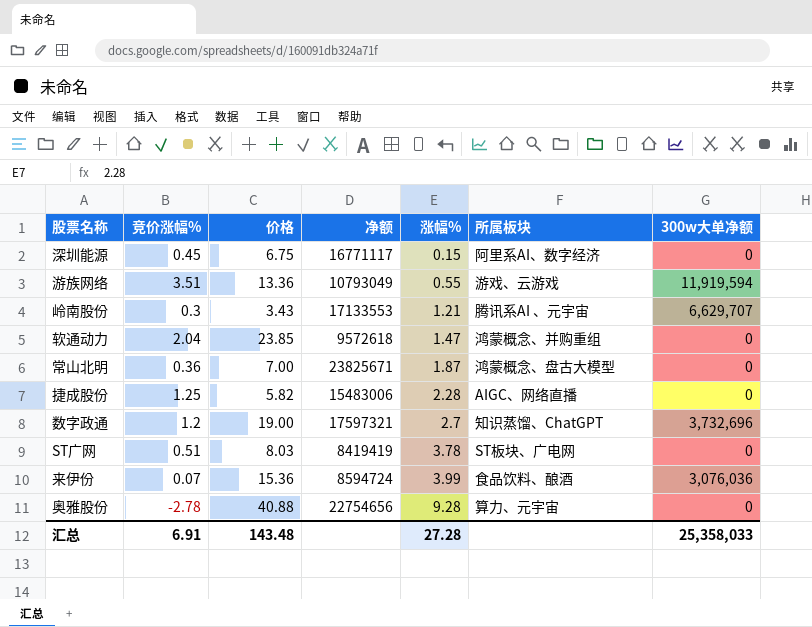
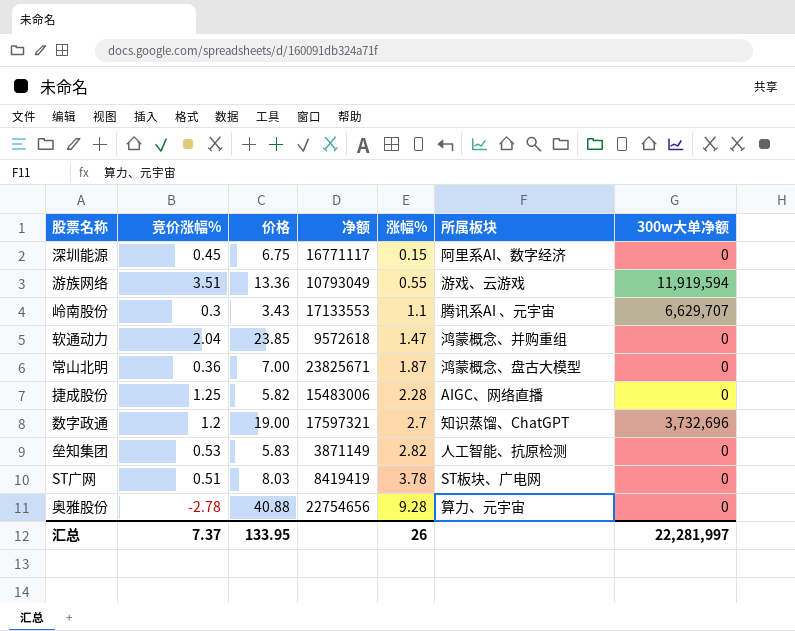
row 来伊份: 0.07 | 15.36 | 8594724 | 3.99 | 食品饮料、酿酒 | 3,076,036 -> none
岭南股份 | 涨幅%: 1.21 -> 1.1
row 垒知集团: none -> 0.53 | 5.83 | 3871149 | 2.82 | 人工智能、抗原检测 | 0
汇总 | 竞价涨幅%: 6.91 -> 7.37
汇总 | 价格: 143.48 -> 133.95
汇总 | 涨幅%: 27.28 -> 26
汇总 | 300w大单净额: 25,358,033 -> 22,281,997

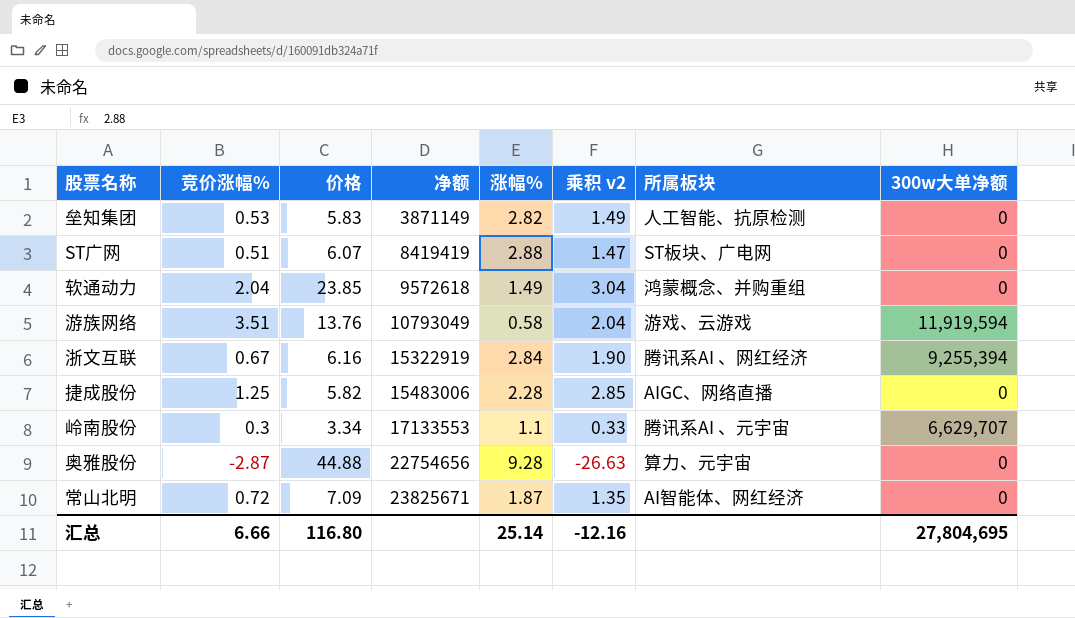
row order: 涨幅% ascending -> 净额 ascending
column 乘积 v2 | formula: none -> [竞价涨幅%] * [涨幅%]
row 深圳能源: 0.45 | 6.75 | 16771117 | 0.15 | 阿里系AI、数字经济 | 0 -> none
row 数字政通: 1.2 | 19.00 | 17597321 | 2.7 | 知识蒸馏、ChatGPT | 3,732,696 -> none
ST广网 | 价格: 8.03 -> 6.07
ST广网 | 涨幅%: 3.78 -> 2.88
软通动力 | 涨幅%: 1.47 -> 1.49
游族网络 | 价格: 13.36 -> 13.76
游族网络 | 涨幅%: 0.55 -> 0.58
row 浙文互联: none -> 0.67 | 6.16 | 15322919 | 2.84 | 1.90 | 腾讯系AI 、网红经济 | 9,255,394
岭南股份 | 价格: 3.43 -> 3.34
奥雅股份 | 竞价涨幅%: -2.78 -> -2.87
奥雅股份 | 价格: 40.88 -> 44.88
常山北明 | 竞价涨幅%: 0.36 -> 0.72
常山北明 | 价格: 7.00 -> 7.09
常山北明 | 所属板块: 鸿蒙概念、盘古大模型 -> AI智能体、网红经济
汇总 | 竞价涨幅%: 7.37 -> 6.66
汇总 | 价格: 133.95 -> 116.80
汇总 | 涨幅%: 26 -> 25.14
汇总 | 300w大单净额: 22,281,997 -> 27,804,695

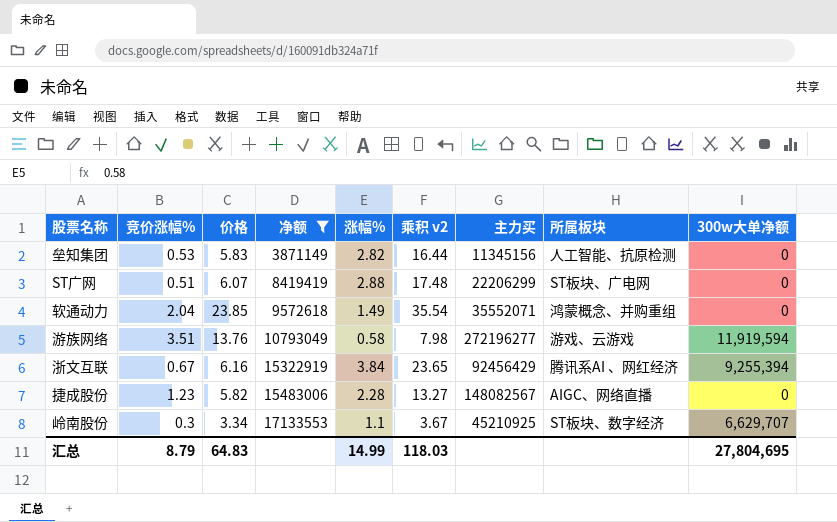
filter: none -> 净额 <= 17133553
column 乘积 v2 | formula: [竞价涨幅%] * [涨幅%] -> [价格] * [涨幅%]
column 主力买 | position: none -> 7
浙文互联 | 涨幅%: 2.84 -> 3.84
捷成股份 | 竞价涨幅%: 1.25 -> 1.23
岭南股份 | 所属板块: 腾讯系AI 、元宇宙 -> ST板块、数字经济
汇总 | 竞价涨幅%: 6.66 -> 8.79
汇总 | 价格: 116.80 -> 64.83
汇总 | 涨幅%: 25.14 -> 14.99
汇总 | 乘积 v2: -12.16 -> 118.03

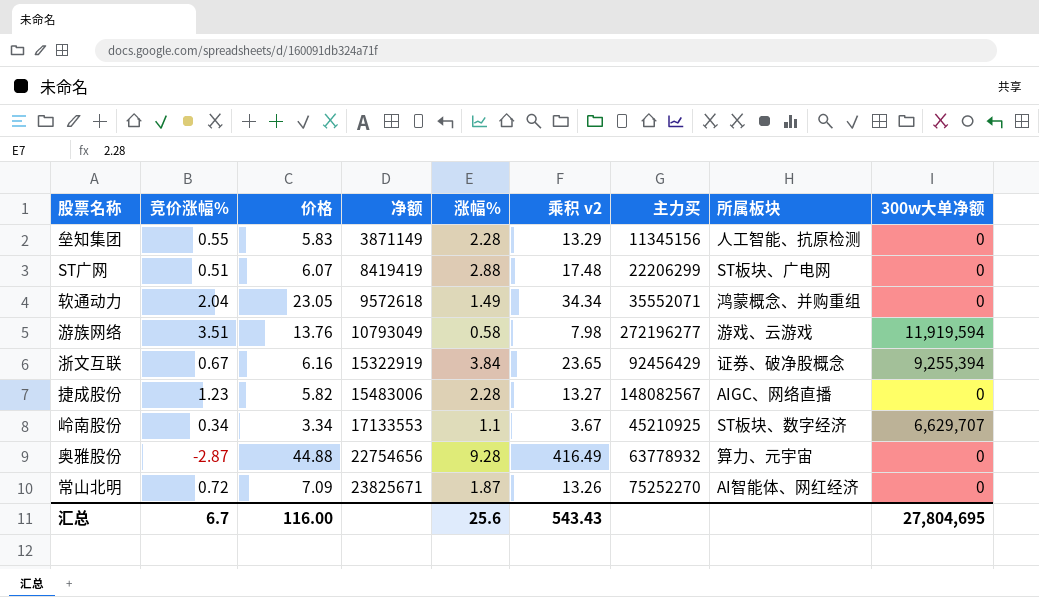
filter: 净额 <= 17133553 -> none
垒知集团 | 竞价涨幅%: 0.53 -> 0.55
垒知集团 | 涨幅%: 2.82 -> 2.28
垒知集团 | 乘积 v2: 16.44 -> 13.29
软通动力 | 价格: 23.85 -> 23.05
软通动力 | 乘积 v2: 35.54 -> 34.34
浙文互联 | 所属板块: 腾讯系AI 、网红经济 -> 证券、破净股概念
岭南股份 | 竞价涨幅%: 0.3 -> 0.34
汇总 | 竞价涨幅%: 8.79 -> 6.7
汇总 | 价格: 64.83 -> 116.00
汇总 | 涨幅%: 14.99 -> 25.6
汇总 | 乘积 v2: 118.03 -> 543.43

